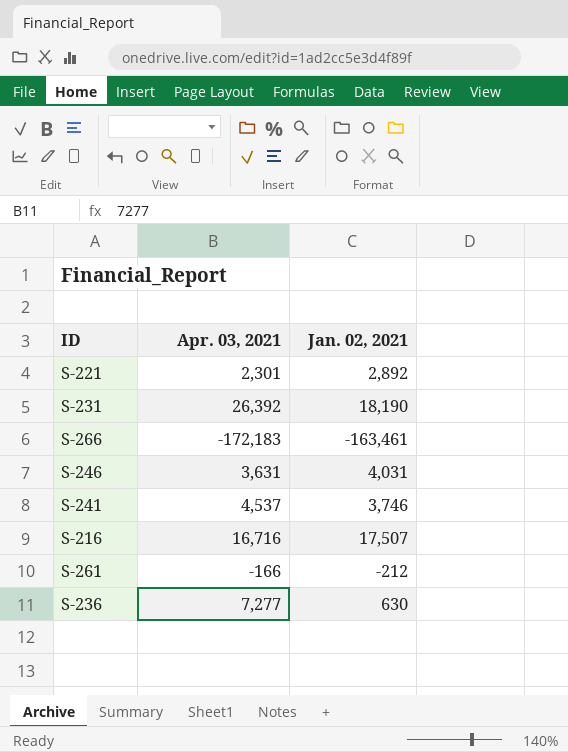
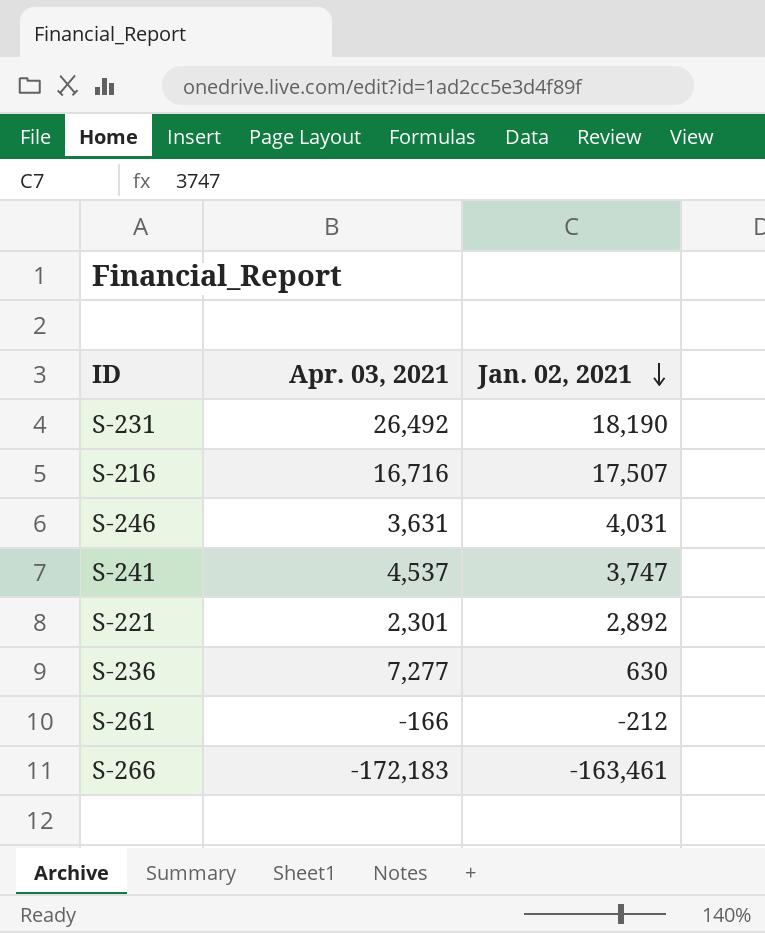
row order: none -> Jan. 02, 2021 descending
S-231 | Apr. 03, 2021: 26,392 -> 26,492
S-241 | Jan. 02, 2021: 3,746 -> 3,747

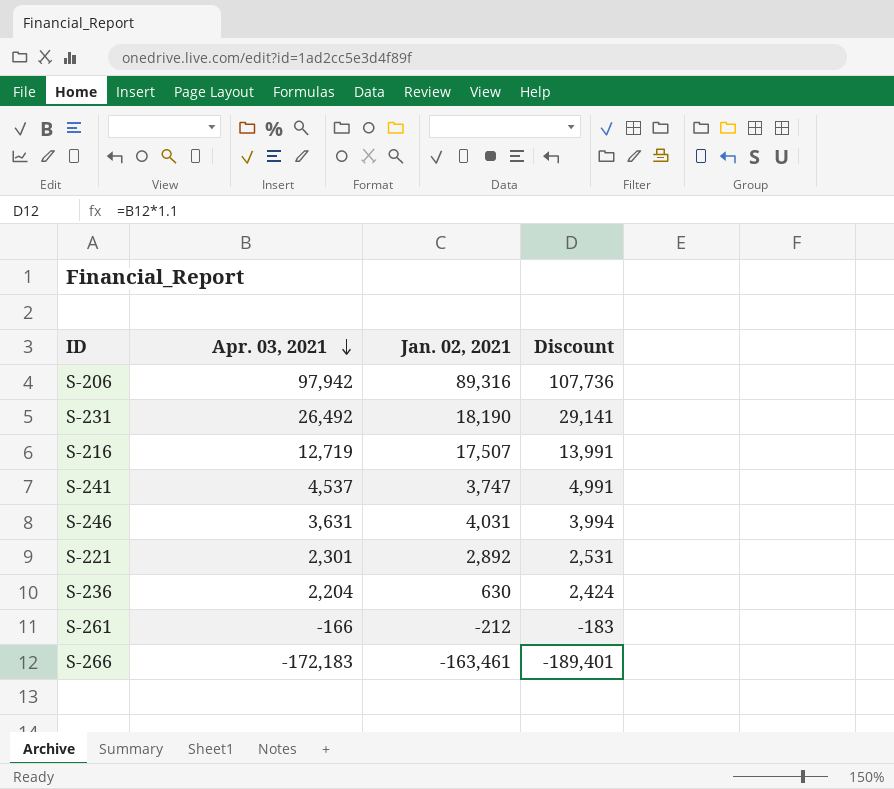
row order: Jan. 02, 2021 descending -> Apr. 03, 2021 descending
column Discount | formula: none -> [Apr. 03, 2021] * 1.1
row S-206: none -> 97,942 | 89,316 | 107,736
S-216 | Apr. 03, 2021: 16,716 -> 12,719
S-236 | Apr. 03, 2021: 7,277 -> 2,204

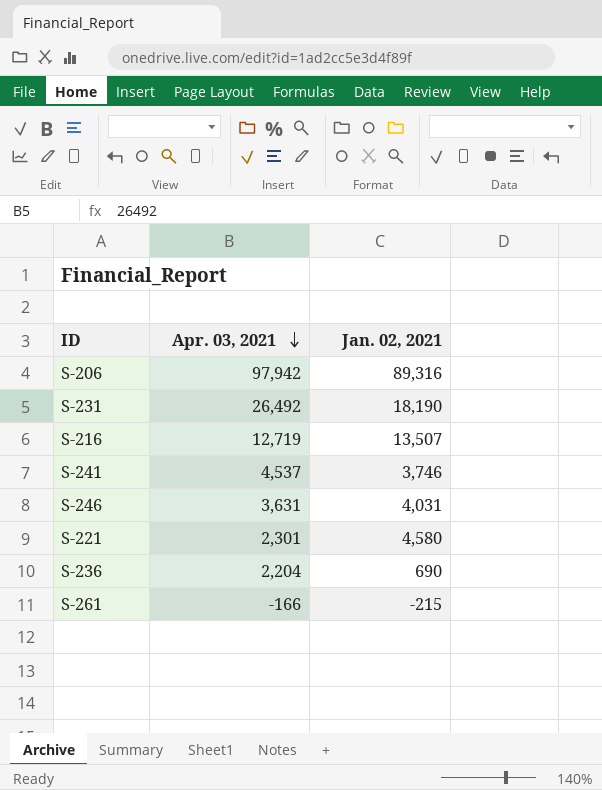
column Discount | formula: [Apr. 03, 2021] * 1.1 -> none
row S-266: -172,183 | -163,461 | -189,401 -> none
S-216 | Jan. 02, 2021: 17,507 -> 13,507
S-241 | Jan. 02, 2021: 3,747 -> 3,746
S-221 | Jan. 02, 2021: 2,892 -> 4,580
S-236 | Jan. 02, 2021: 630 -> 690
S-261 | Jan. 02, 2021: -212 -> -215

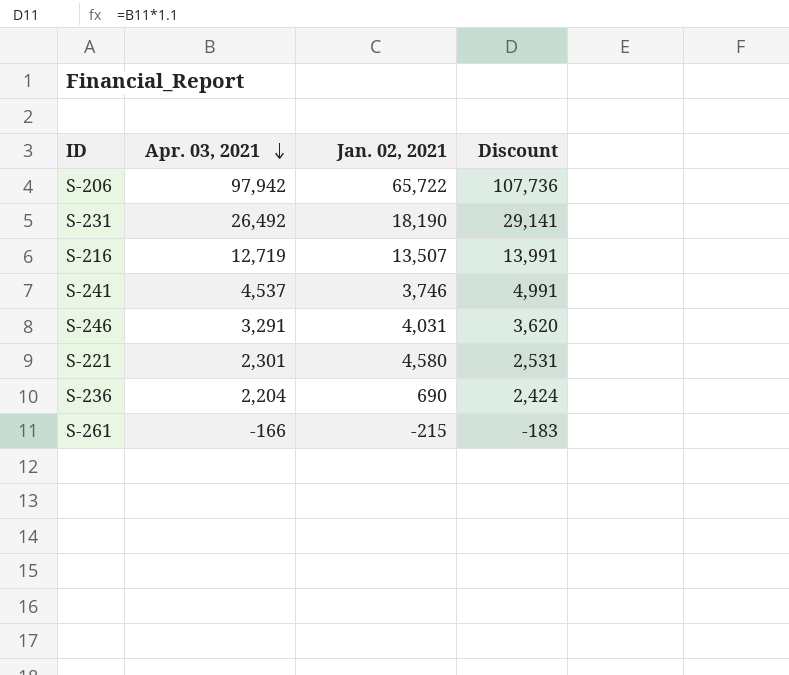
column Discount | formula: none -> [Apr. 03, 2021] * 1.1
S-206 | Jan. 02, 2021: 89,316 -> 65,722
S-246 | Apr. 03, 2021: 3,631 -> 3,291

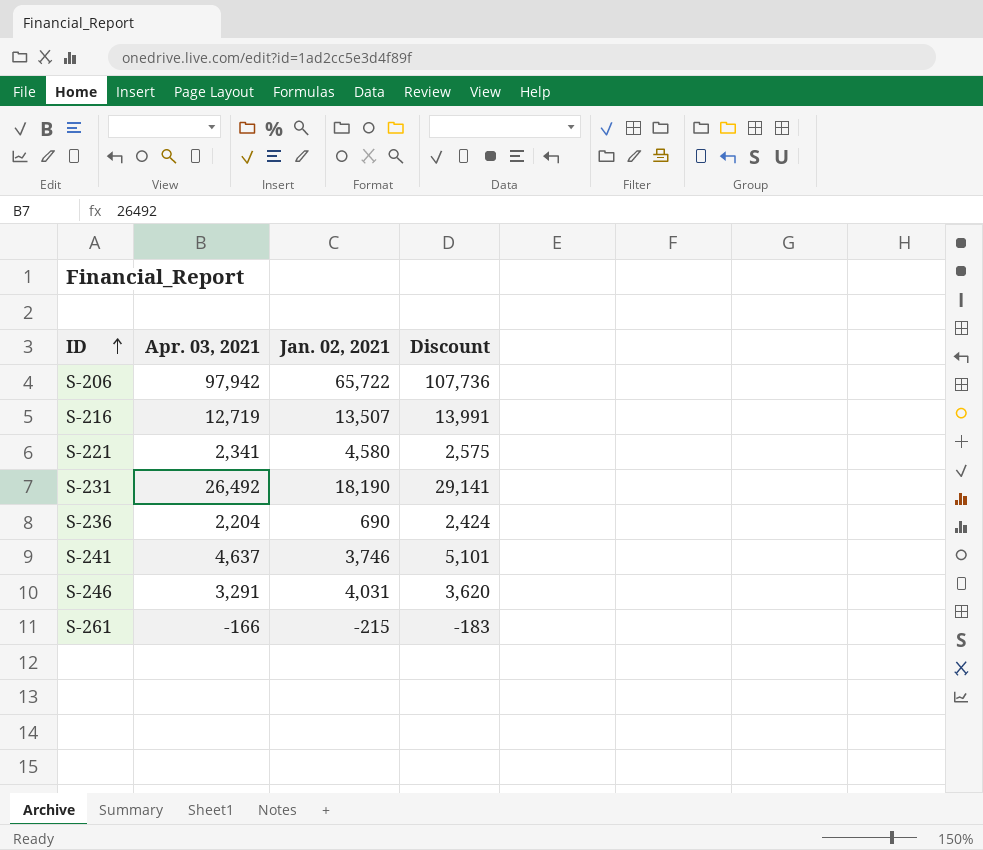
row order: Apr. 03, 2021 descending -> ID ascending
S-221 | Apr. 03, 2021: 2,301 -> 2,341
S-221 | Discount: 2,531 -> 2,575
S-241 | Apr. 03, 2021: 4,537 -> 4,637
S-241 | Discount: 4,991 -> 5,101

